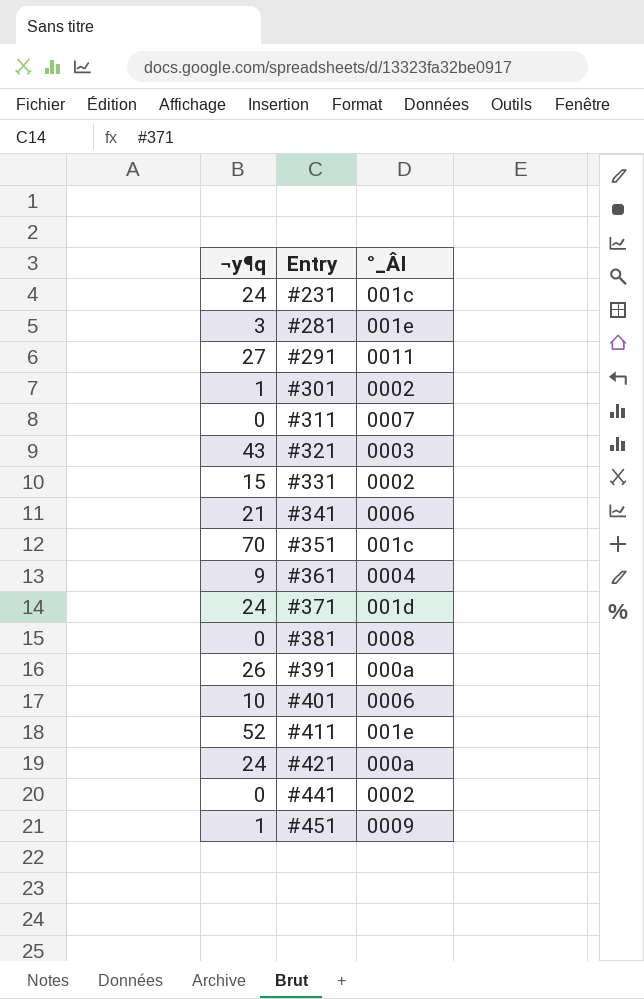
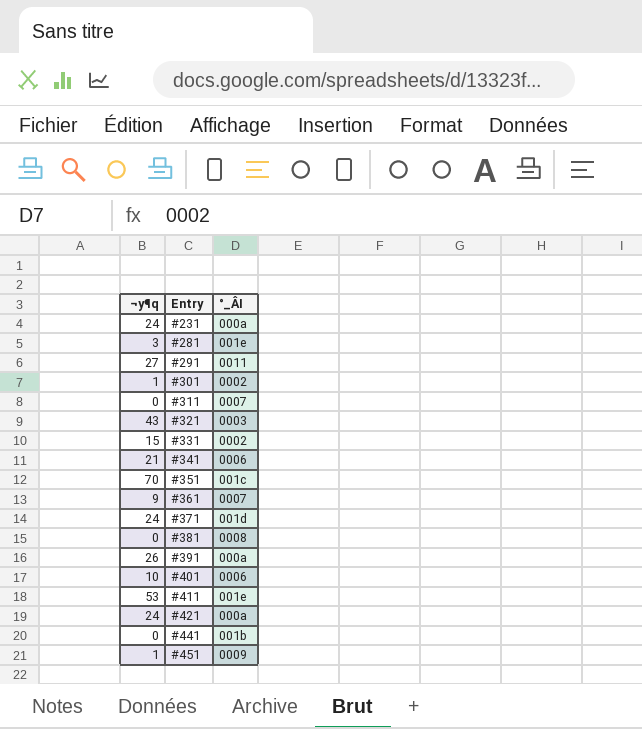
#231 | °_ÂI: 001c -> 000a
#361 | °_ÂI: 0004 -> 0007
#411 | ¬y¶q: 52 -> 53
#441 | °_ÂI: 0002 -> 001b

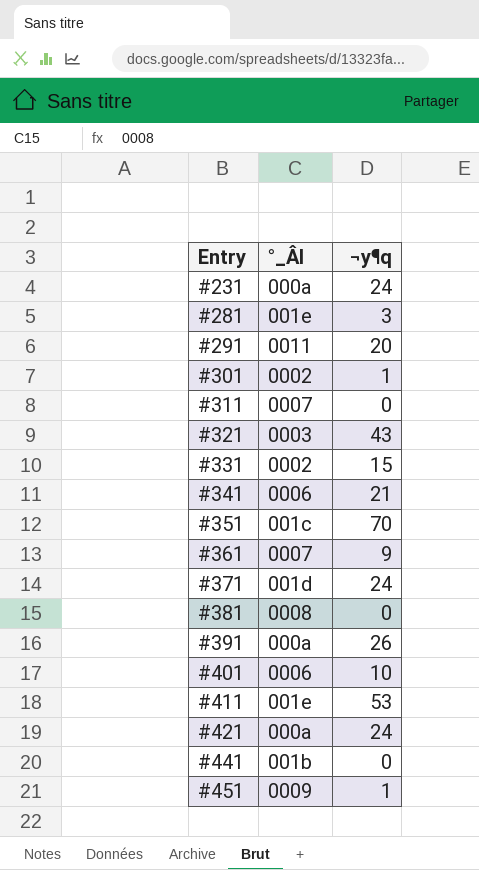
column ¬y¶q | position: 1 -> 3
#291 | ¬y¶q: 27 -> 20

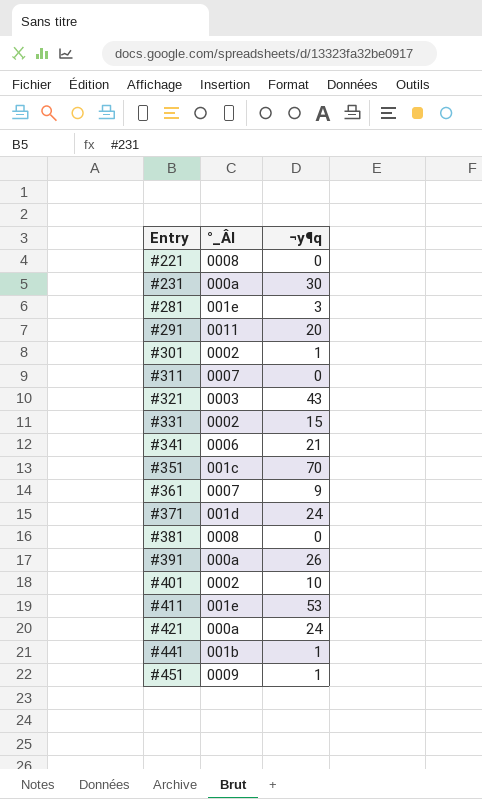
row #221: none -> 0008 | 0
#231 | ¬y¶q: 24 -> 30
#401 | °_ÂI: 0006 -> 0002
#441 | ¬y¶q: 0 -> 1

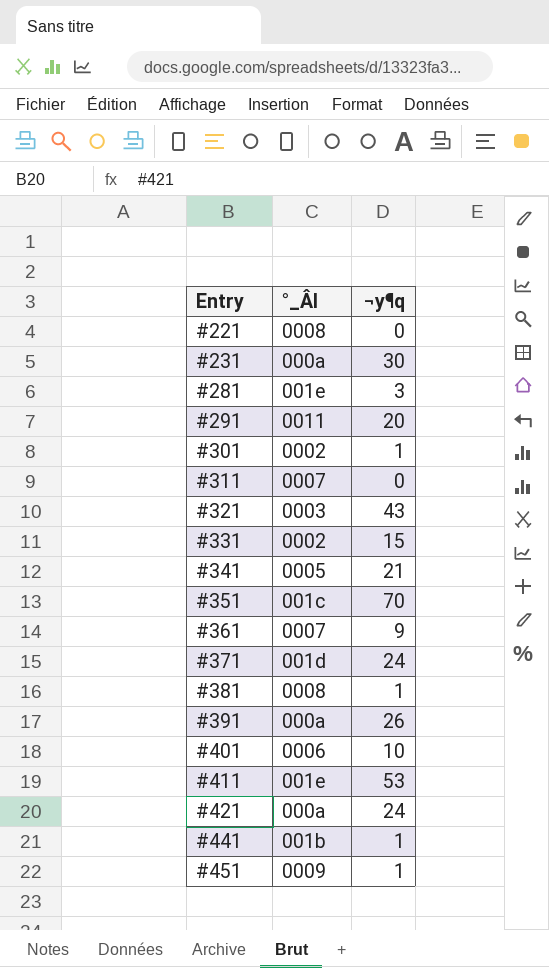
#341 | °_ÂI: 0006 -> 0005
#381 | ¬y¶q: 0 -> 1
#401 | °_ÂI: 0002 -> 0006

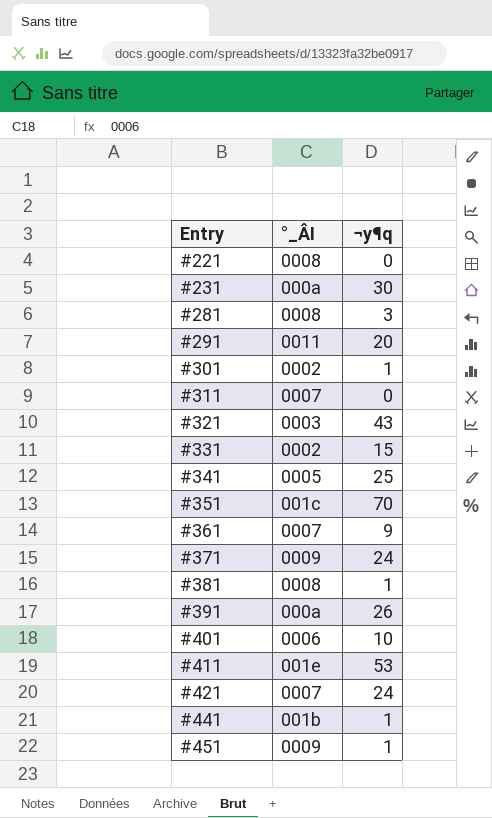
#281 | °_ÂI: 001e -> 0008
#341 | ¬y¶q: 21 -> 25
#371 | °_ÂI: 001d -> 0009
#421 | °_ÂI: 000a -> 0007

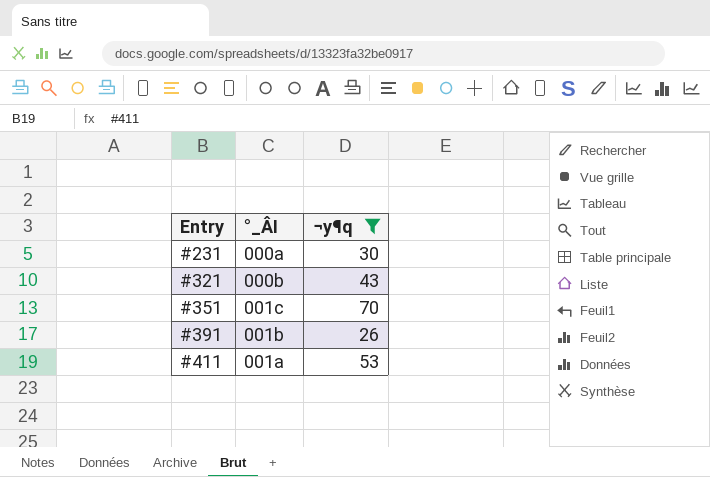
filter: none -> ¬y¶q >= 26
#321 | °_ÂI: 0003 -> 000b
#391 | °_ÂI: 000a -> 001b
#411 | °_ÂI: 001e -> 001a

